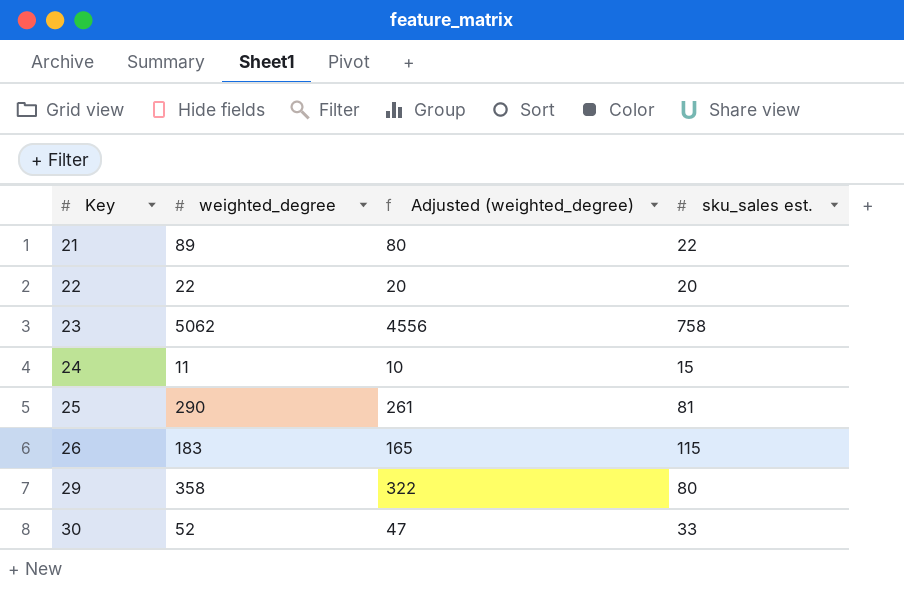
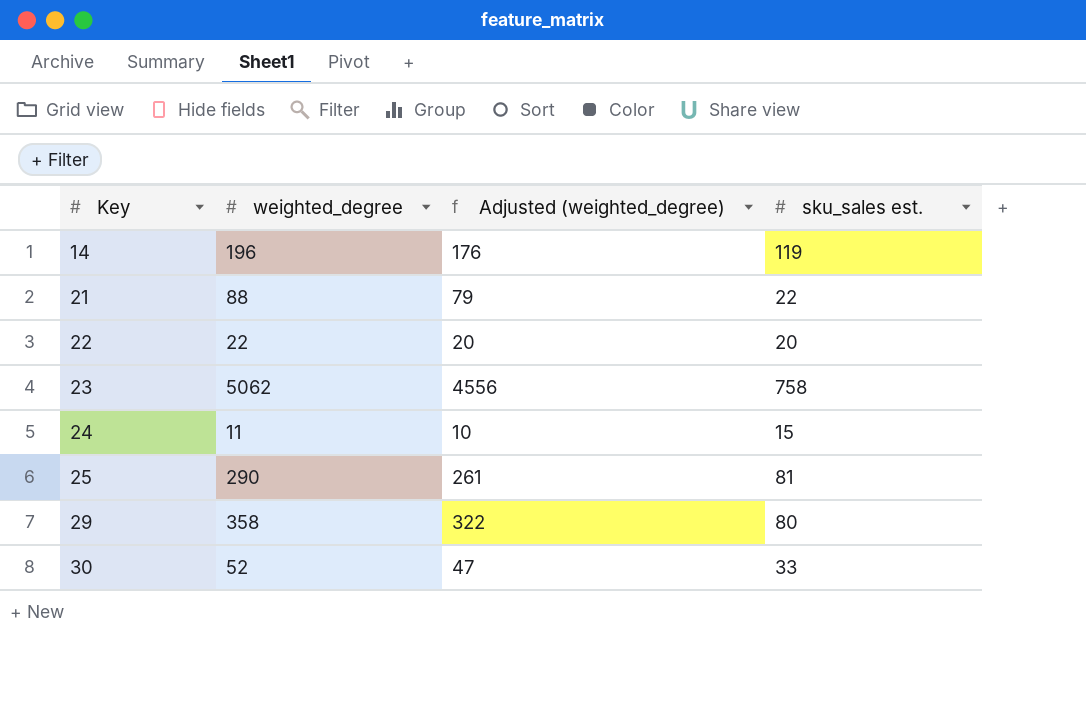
row 26: 183 | 165 | 115 -> none
row 14: none -> 196 | 176 | 119
21 | weighted_degree: 89 -> 88
21 | Adjusted (weighted_degree): 80 -> 79

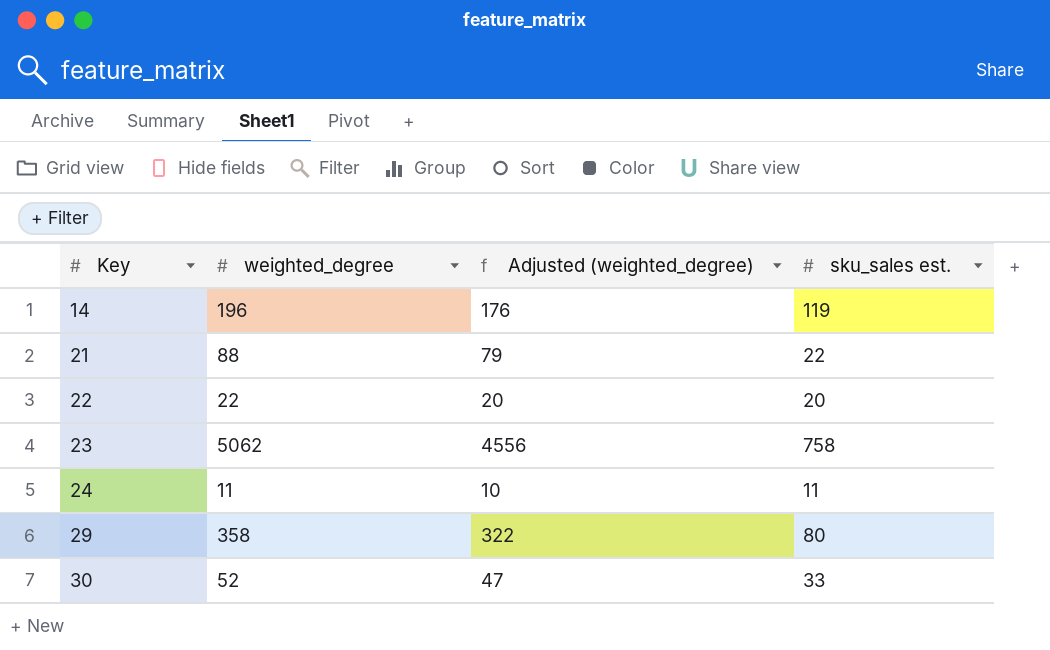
row 25: 290 | 261 | 81 -> none
24 | sku_sales est.: 15 -> 11

